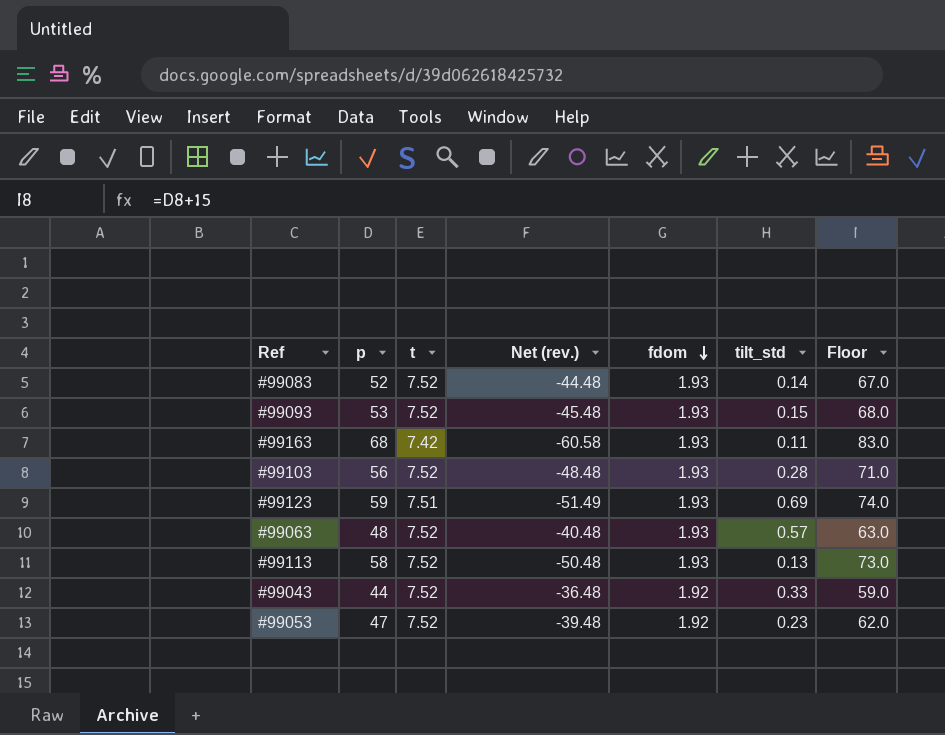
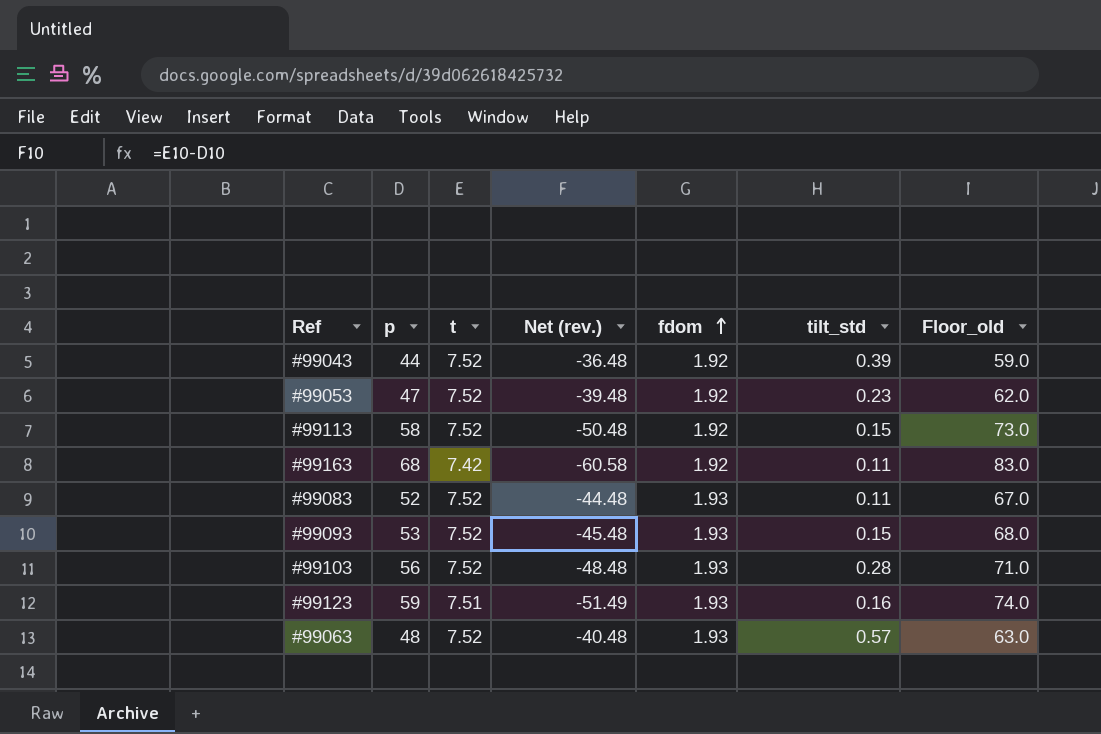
row order: fdom descending -> fdom ascending
column name: Floor -> Floor_old
#99043 | tilt_std: 0.33 -> 0.39
#99113 | fdom: 1.93 -> 1.92
#99113 | tilt_std: 0.13 -> 0.15
#99163 | fdom: 1.93 -> 1.92
#99083 | tilt_std: 0.14 -> 0.11
#99123 | tilt_std: 0.69 -> 0.16

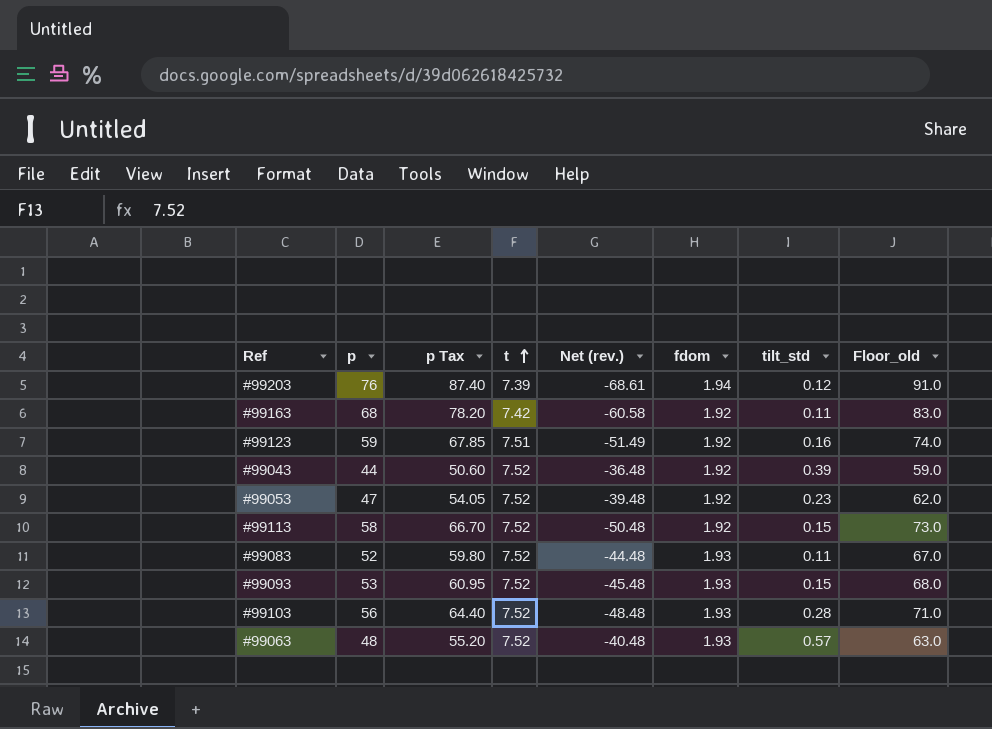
row order: fdom ascending -> t ascending
column p Tax | formula: none -> [p] * 1.15
row #99203: none -> 76 | 87.40 | 7.39 | -68.61 | 1.94 | 0.12 | 91.0
#99123 | fdom: 1.93 -> 1.92

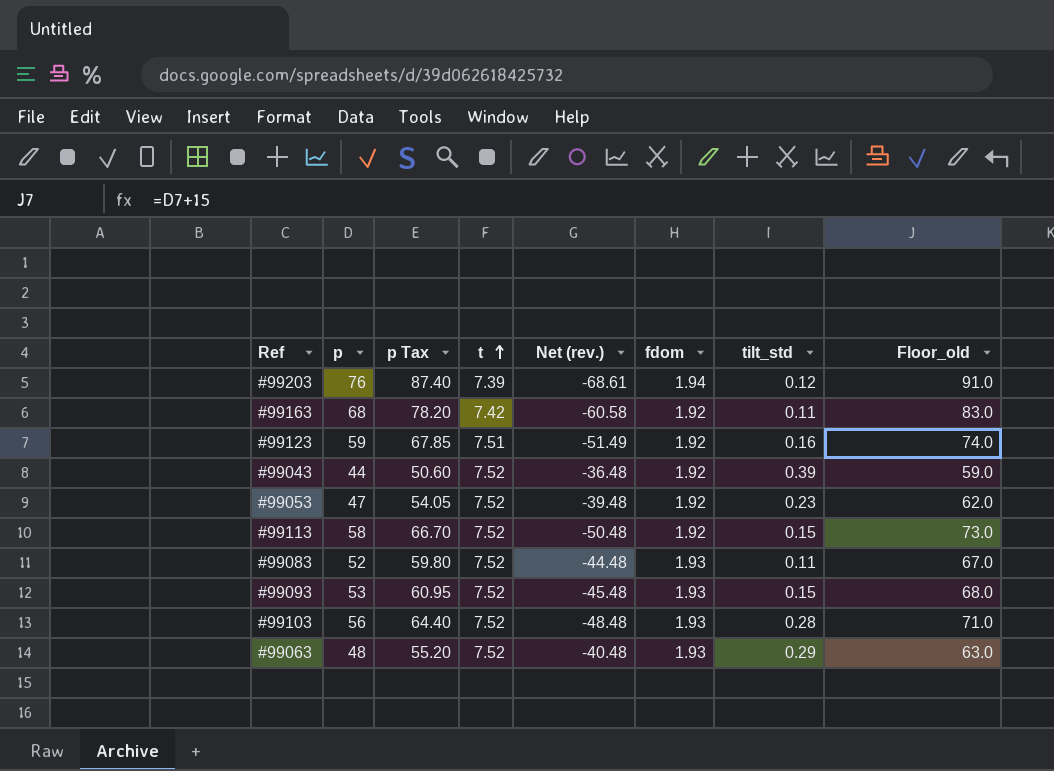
#99063 | tilt_std: 0.57 -> 0.29

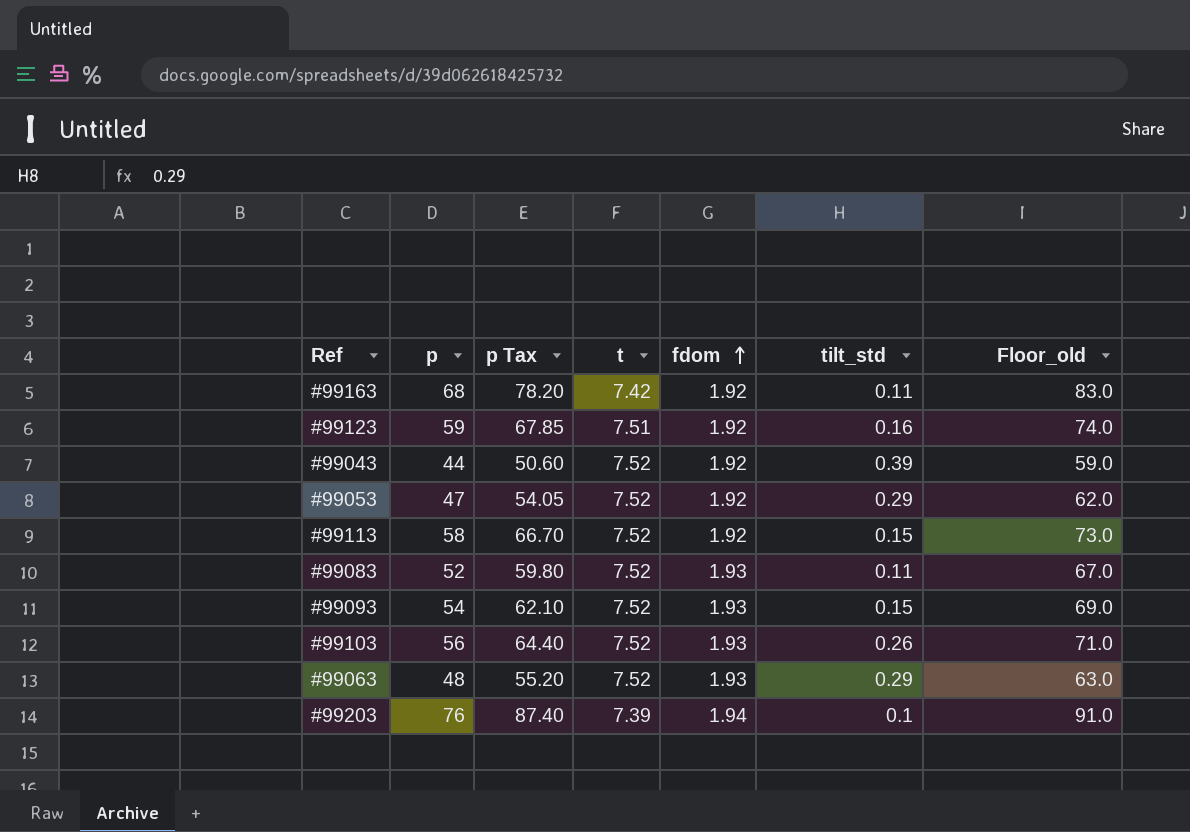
row order: t ascending -> fdom ascending
column Net (rev.) | formula: [t] - [p] -> none
#99053 | tilt_std: 0.23 -> 0.29
#99093 | p: 53 -> 54
#99093 | p Tax: 60.95 -> 62.10
#99093 | Floor_old: 68.0 -> 69.0
#99103 | tilt_std: 0.28 -> 0.26
#99203 | tilt_std: 0.12 -> 0.1

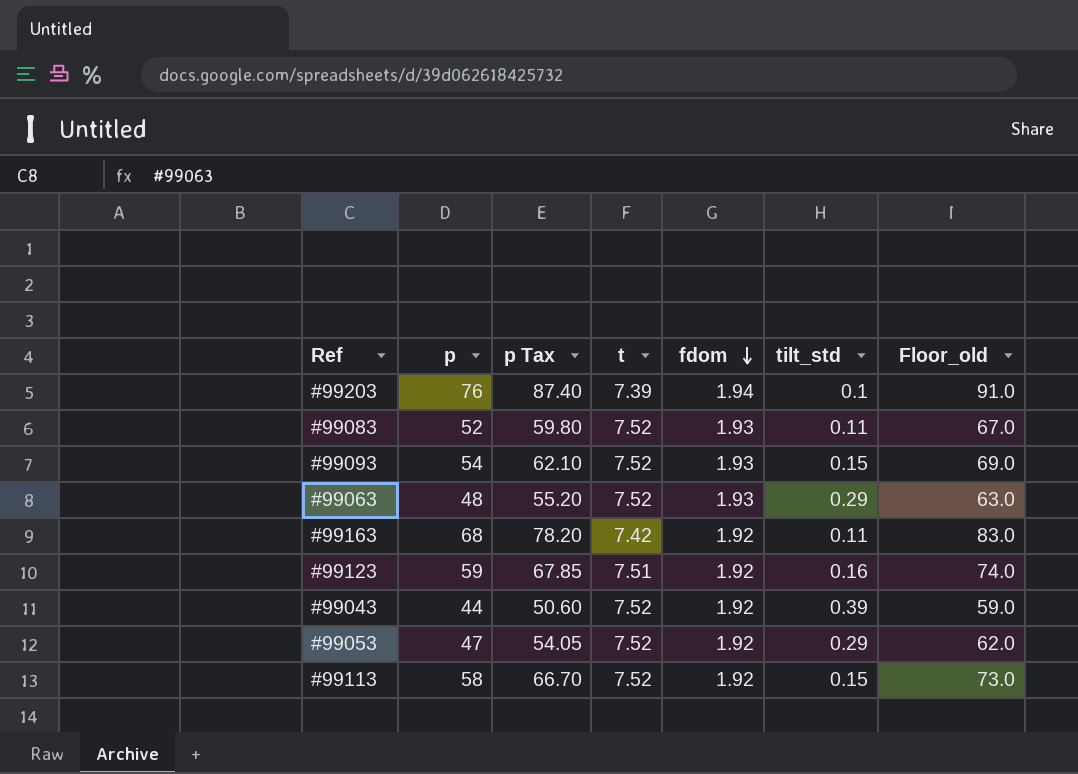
row order: fdom ascending -> fdom descending
row #99103: 56 | 64.40 | 7.52 | 1.93 | 0.26 | 71.0 -> none

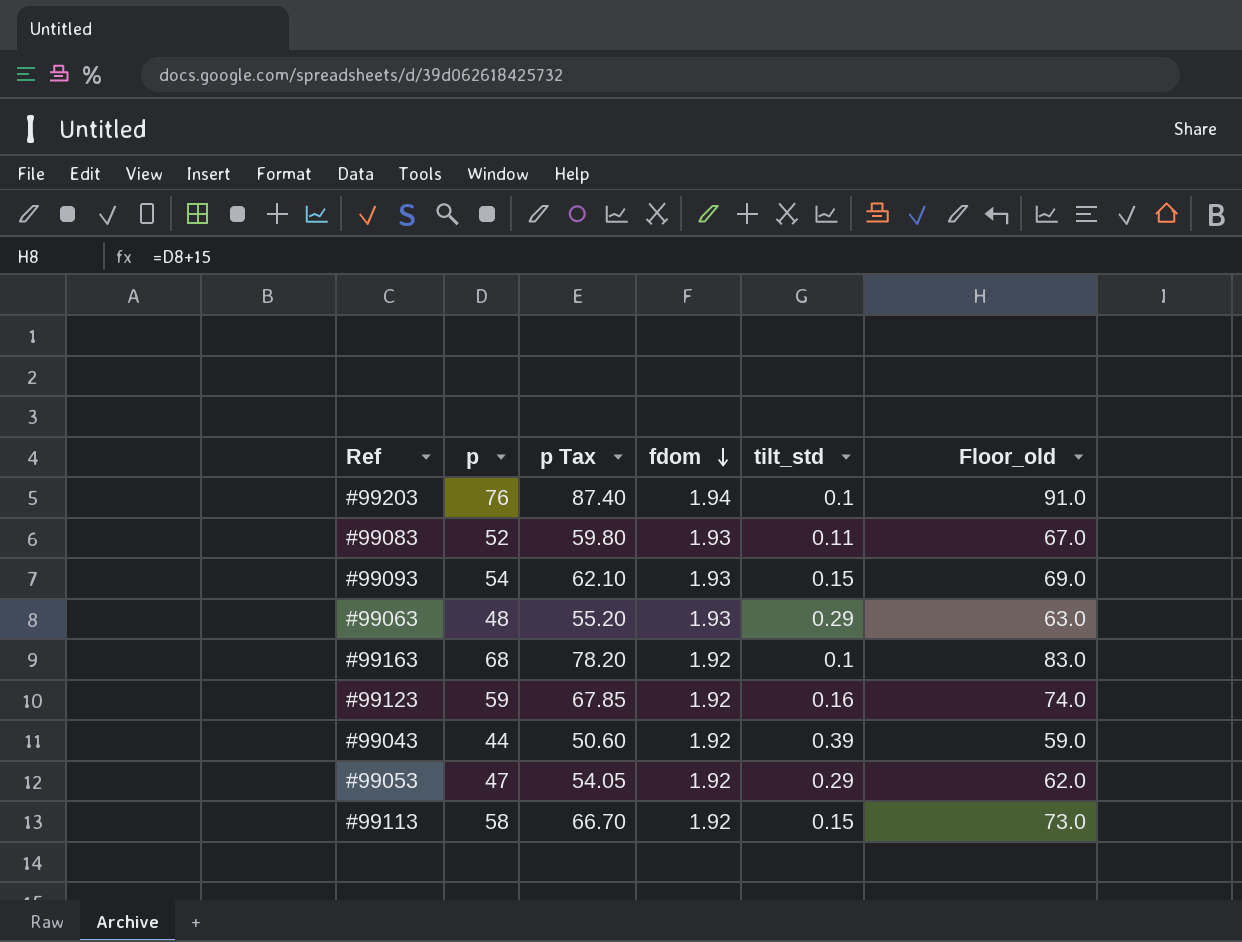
column t | position: 4 -> none
#99163 | tilt_std: 0.11 -> 0.1

